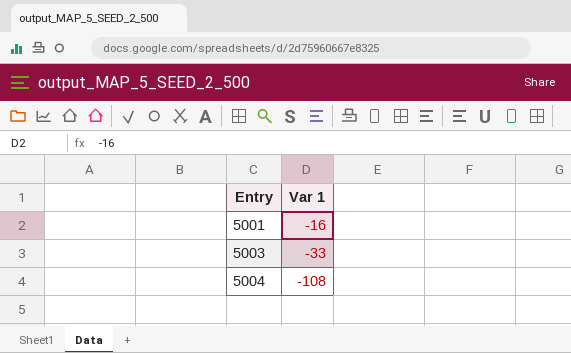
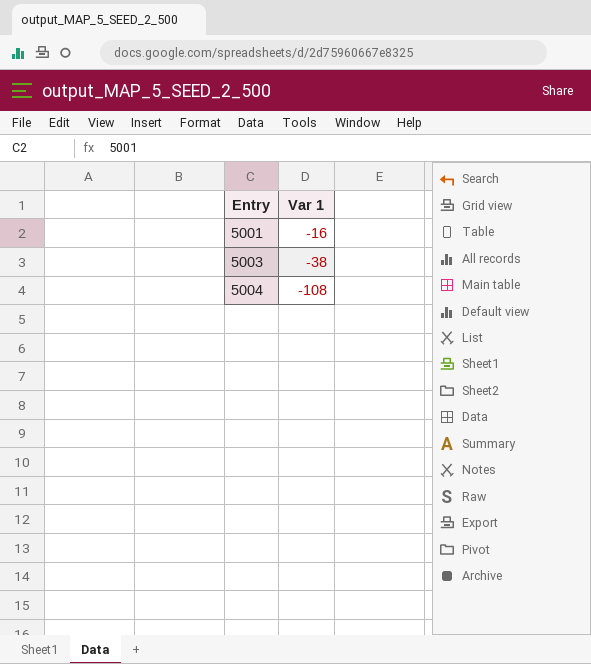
5003 | Var 1: -33 -> -38

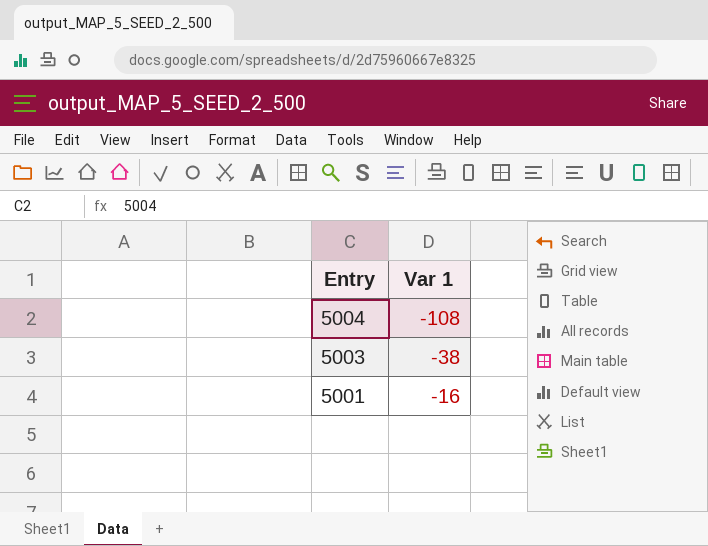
row order: Entry ascending -> Entry descending

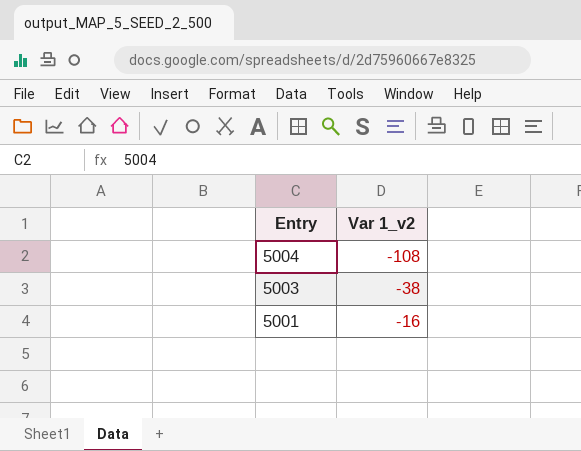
column name: Var 1 -> Var 1_v2

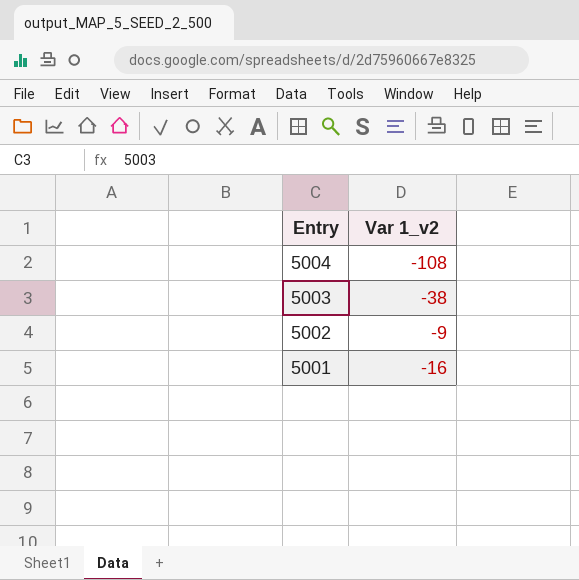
row 5002: none -> -9

